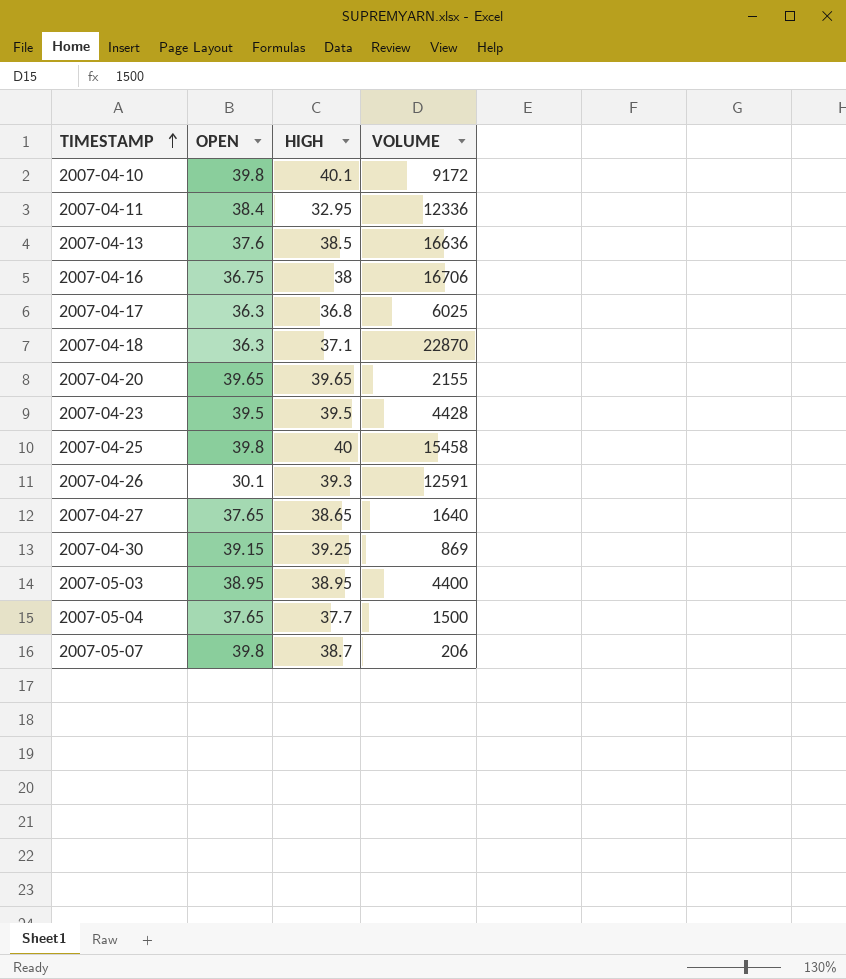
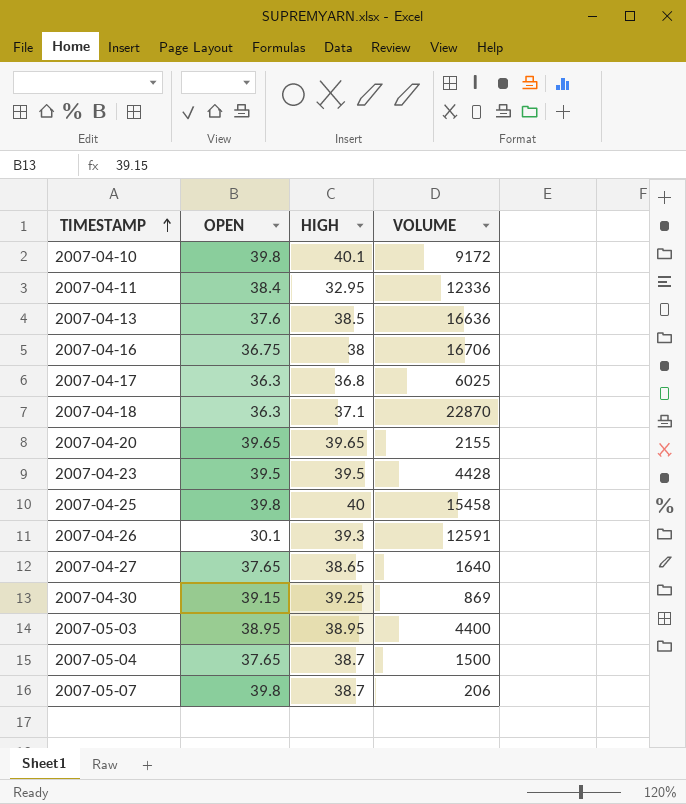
2007-05-04 | HIGH: 37.7 -> 38.7

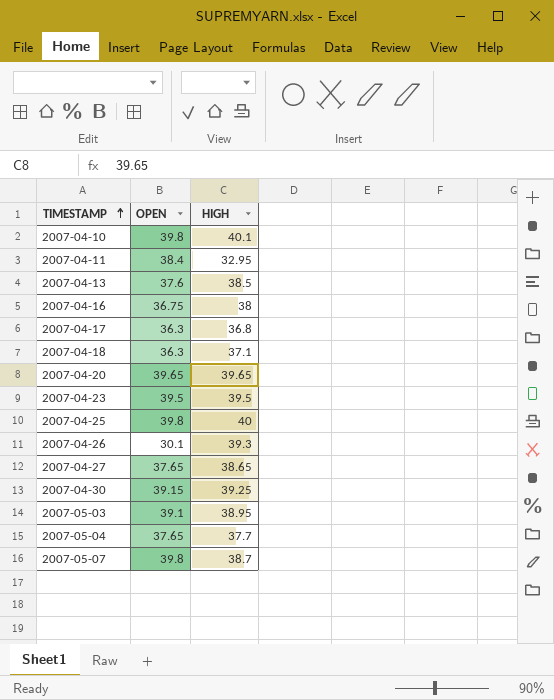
column VOLUME | position: 4 -> none
2007-05-03 | OPEN: 38.95 -> 39.1
2007-05-04 | HIGH: 38.7 -> 37.7

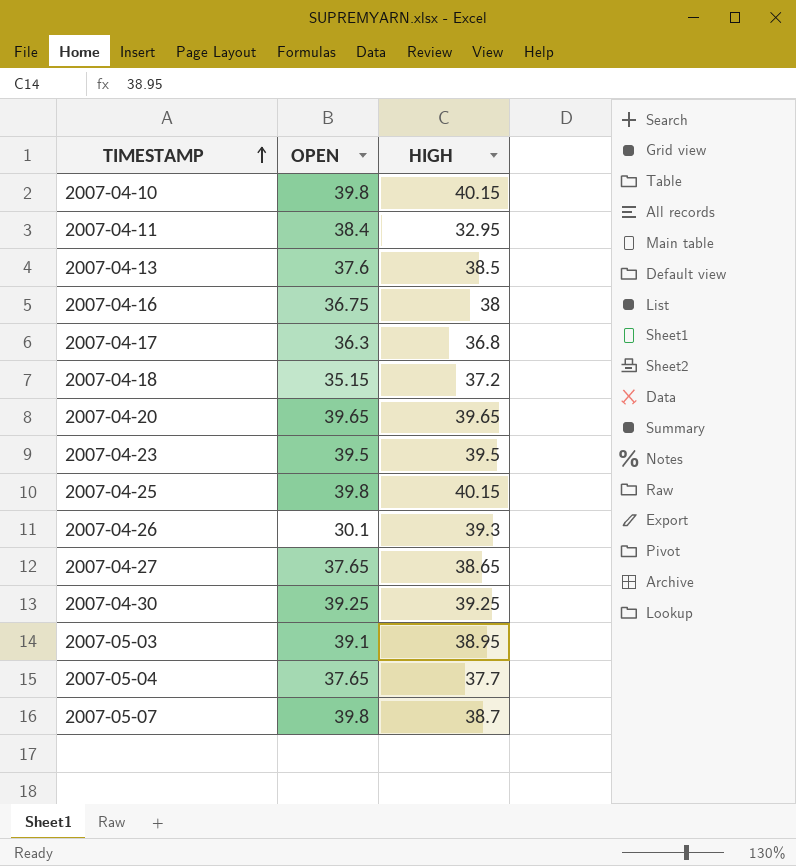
2007-04-10 | HIGH: 40.1 -> 40.15
2007-04-18 | OPEN: 36.3 -> 35.15
2007-04-18 | HIGH: 37.1 -> 37.2
2007-04-25 | HIGH: 40 -> 40.15
2007-04-30 | OPEN: 39.15 -> 39.25

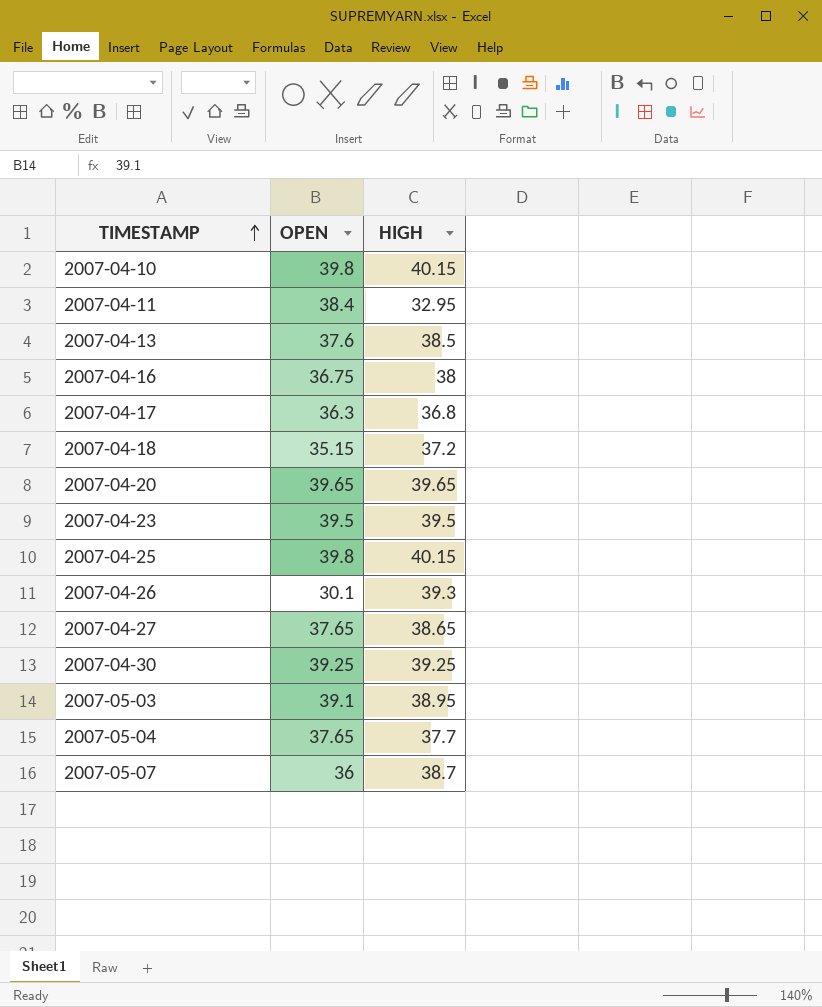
2007-05-07 | OPEN: 39.8 -> 36

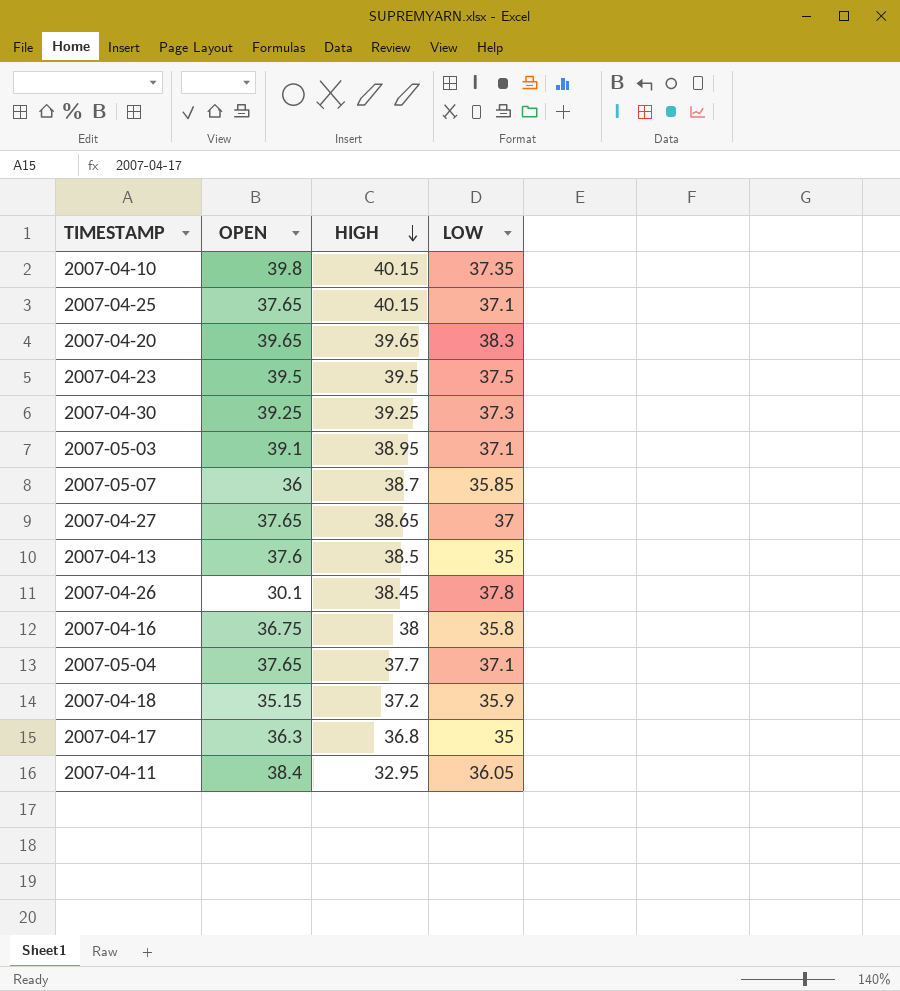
row order: TIMESTAMP ascending -> HIGH descending
column LOW | position: none -> 4
2007-04-25 | OPEN: 39.8 -> 37.65
2007-04-26 | HIGH: 39.3 -> 38.45

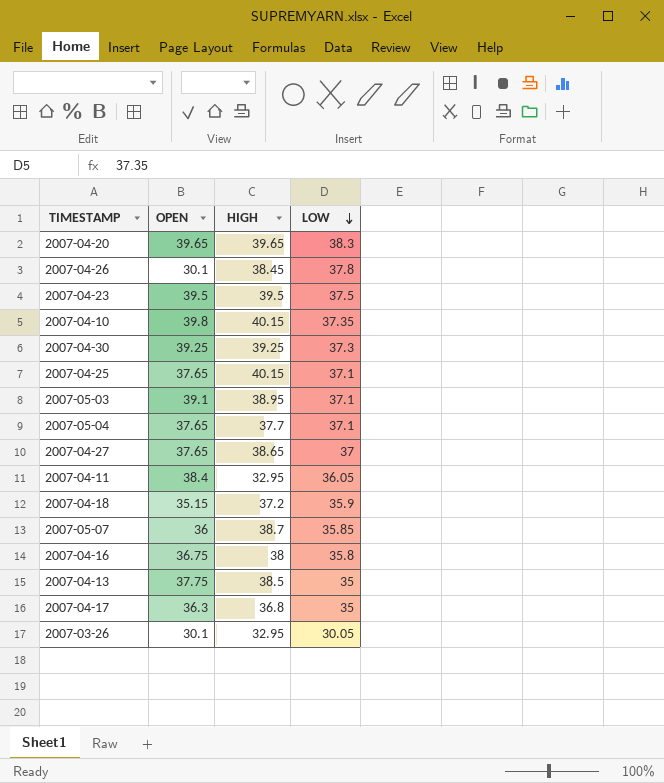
row order: HIGH descending -> LOW descending
2007-04-13 | OPEN: 37.6 -> 37.75
row 2007-03-26: none -> 30.1 | 32.95 | 30.05

